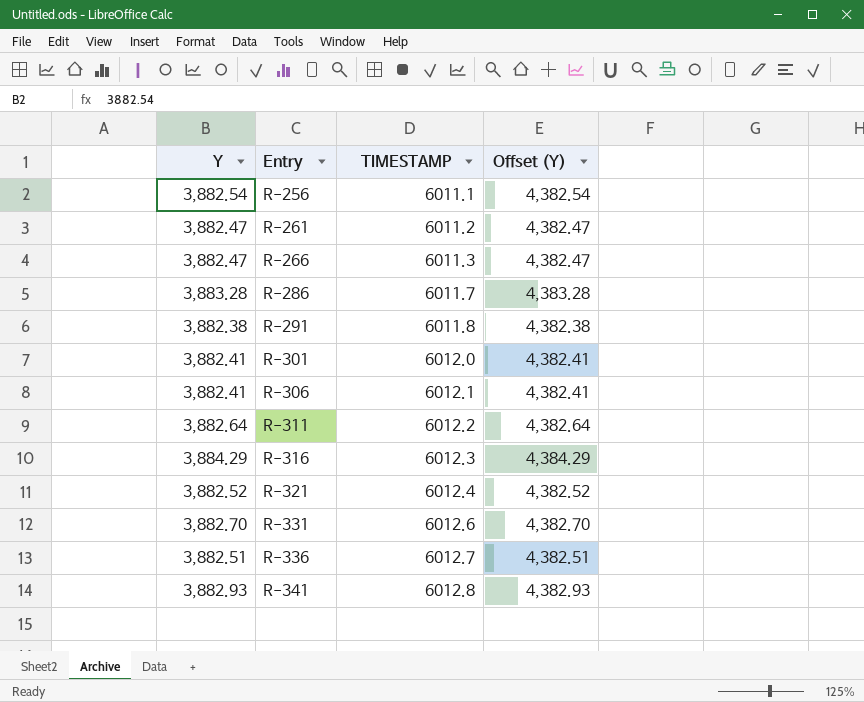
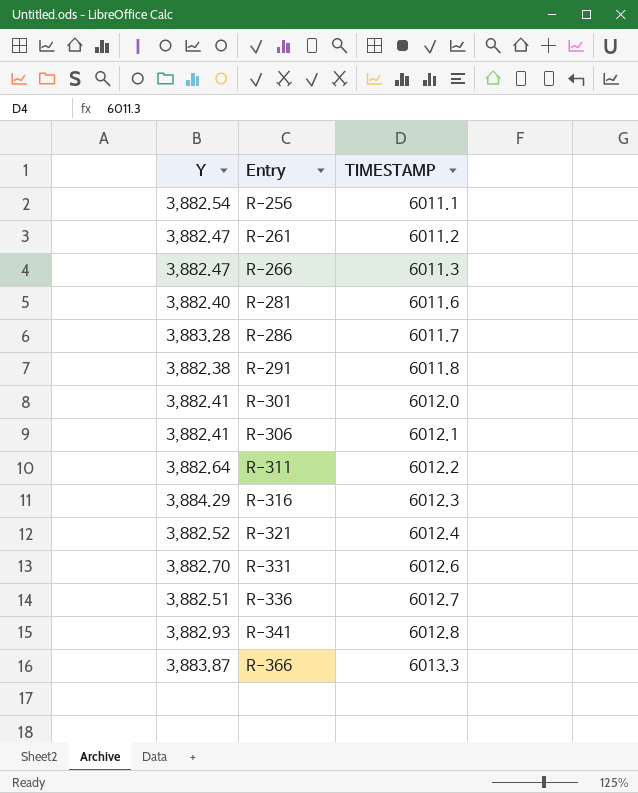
column Offset (Y) | formula: [Y] + 500 -> none
row R-281: none -> 3,882.40 | 6011.6
row R-366: none -> 3,883.87 | 6013.3

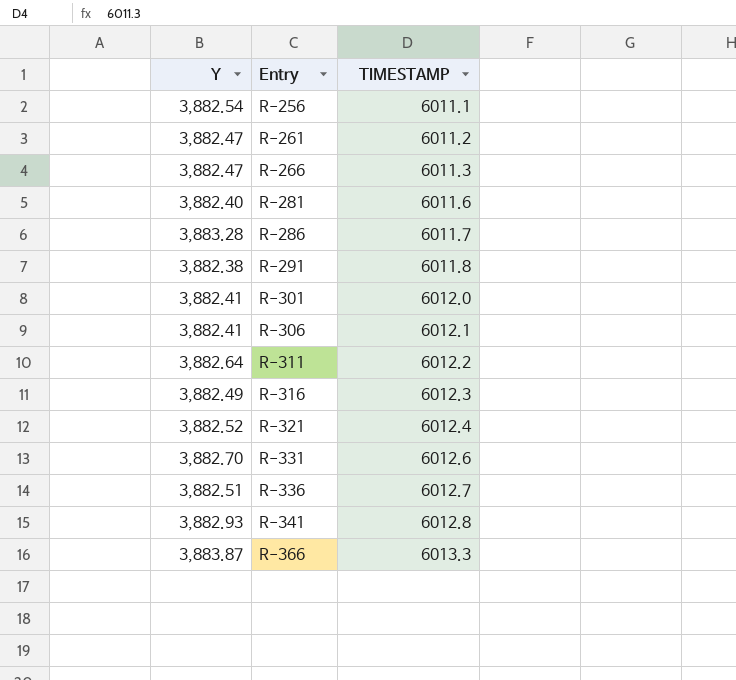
R-316 | Y: 3,884.29 -> 3,882.49

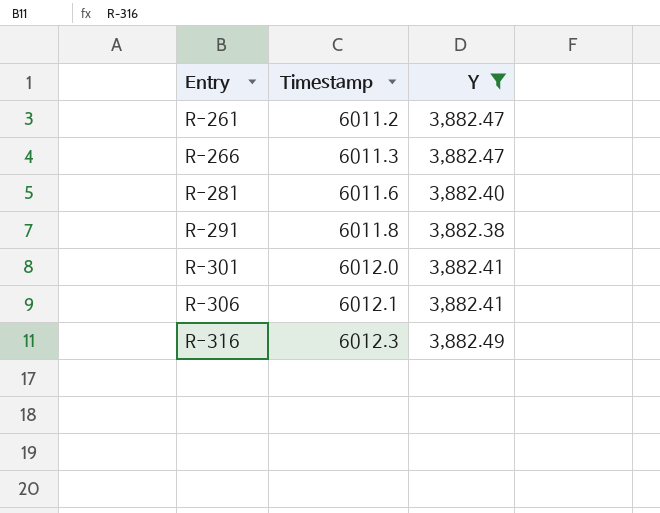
filter: none -> Y <= 3,882.49
column name: TIMESTAMP -> Timestamp
column Y | position: 1 -> 3

